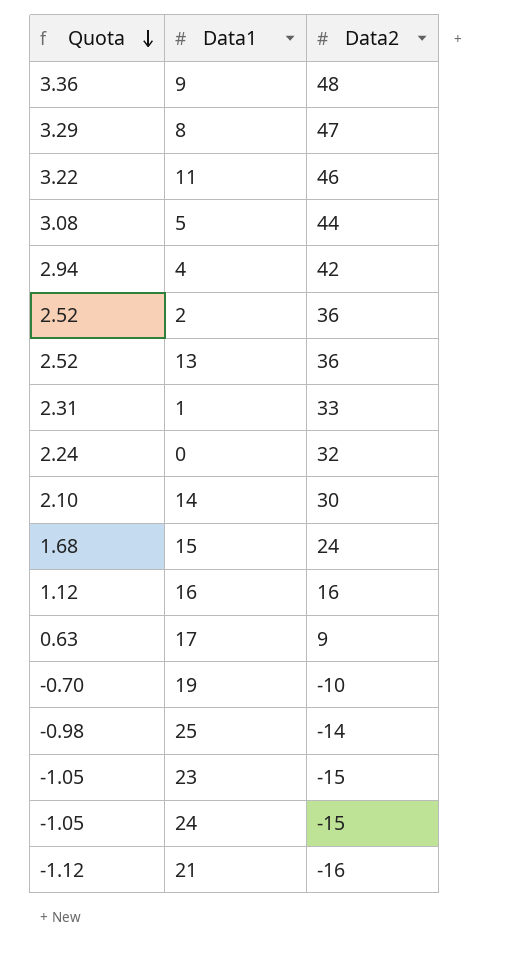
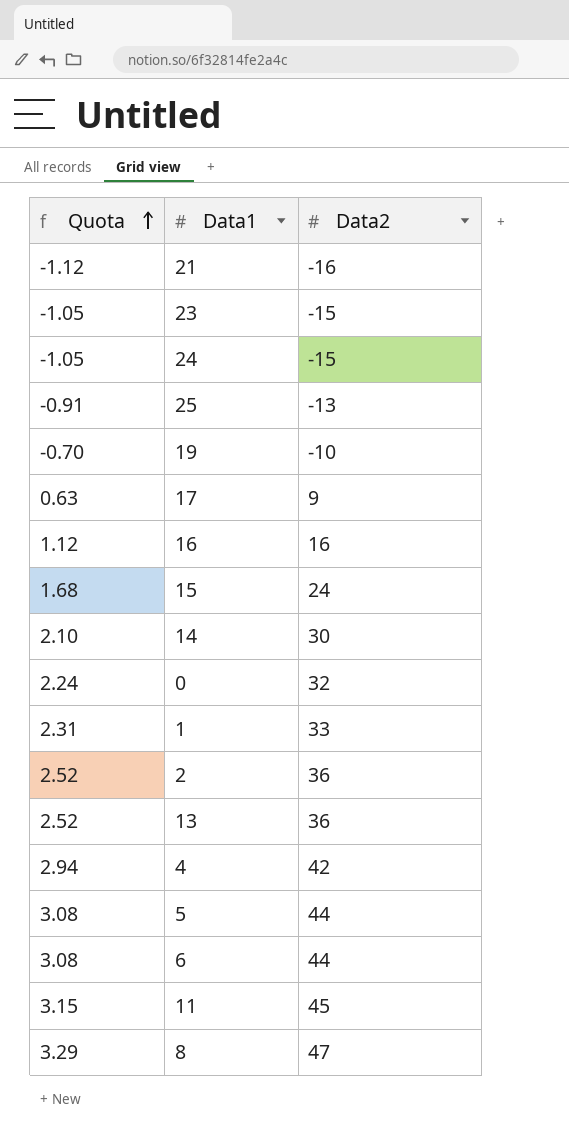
row order: Quota descending -> Quota ascending
row 9: 3.36 | 48 -> none
25 | Quota: -0.98 -> -0.91
25 | Data2: -14 -> -13
row 6: none -> 3.08 | 44
11 | Quota: 3.22 -> 3.15
11 | Data2: 46 -> 45

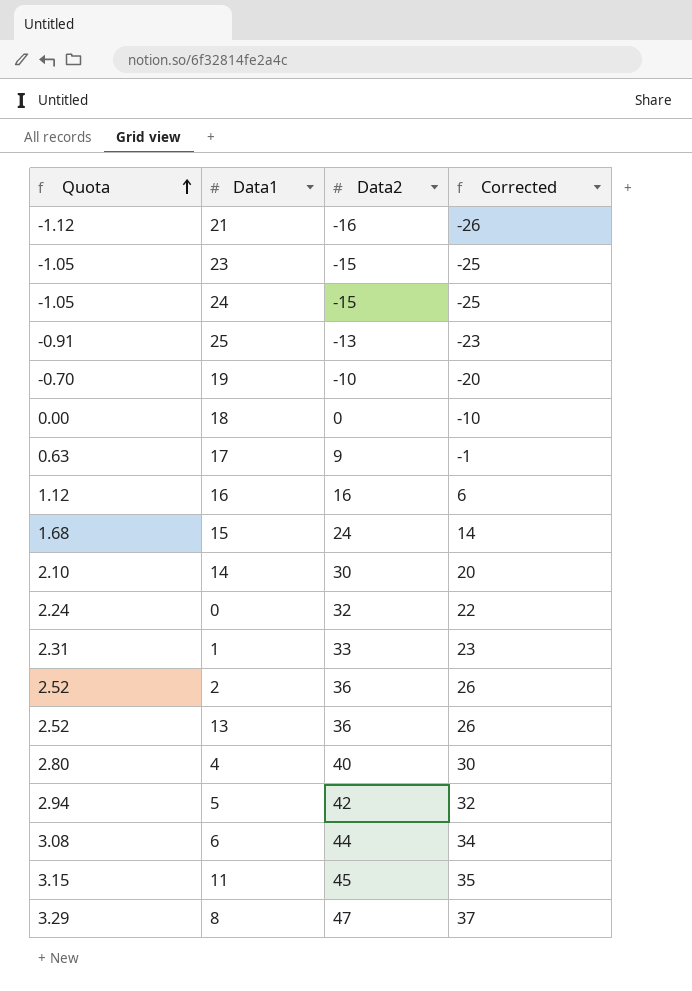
column Corrected | formula: none -> [Data2] - 10
row 18: none -> 0.00 | 0 | -10
4 | Quota: 2.94 -> 2.80
4 | Data2: 42 -> 40
5 | Quota: 3.08 -> 2.94
5 | Data2: 44 -> 42

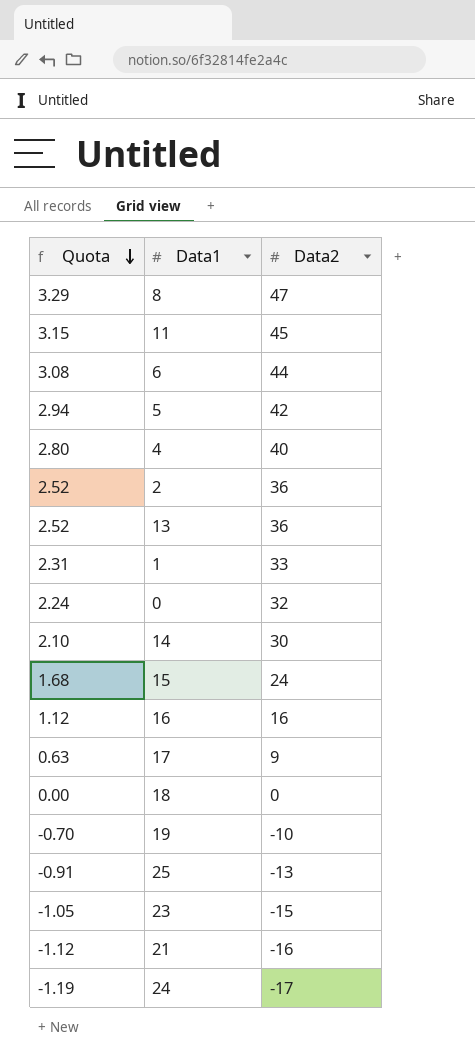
row order: Quota ascending -> Quota descending
column Corrected | formula: [Data2] - 10 -> none
24 | Quota: -1.05 -> -1.19
24 | Data2: -15 -> -17

